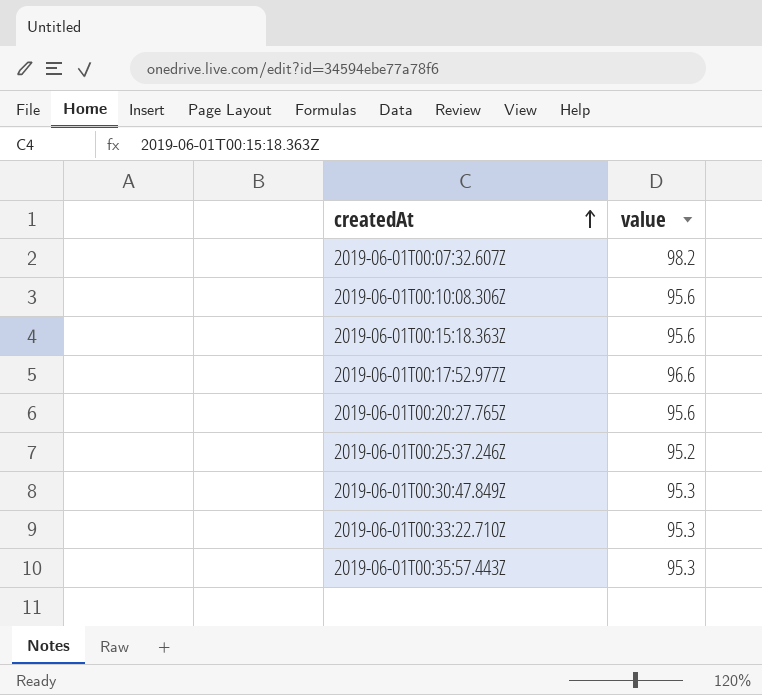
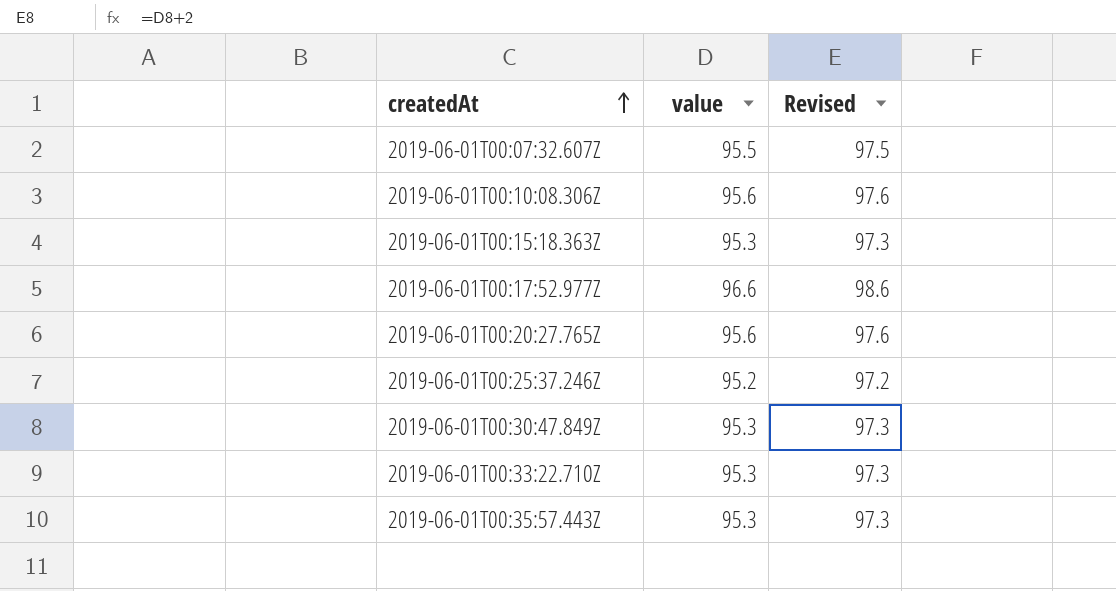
column Revised | formula: none -> [value] + 2
2019-06-01T00:07:32.607Z | value: 98.2 -> 95.5
2019-06-01T00:15:18.363Z | value: 95.6 -> 95.3

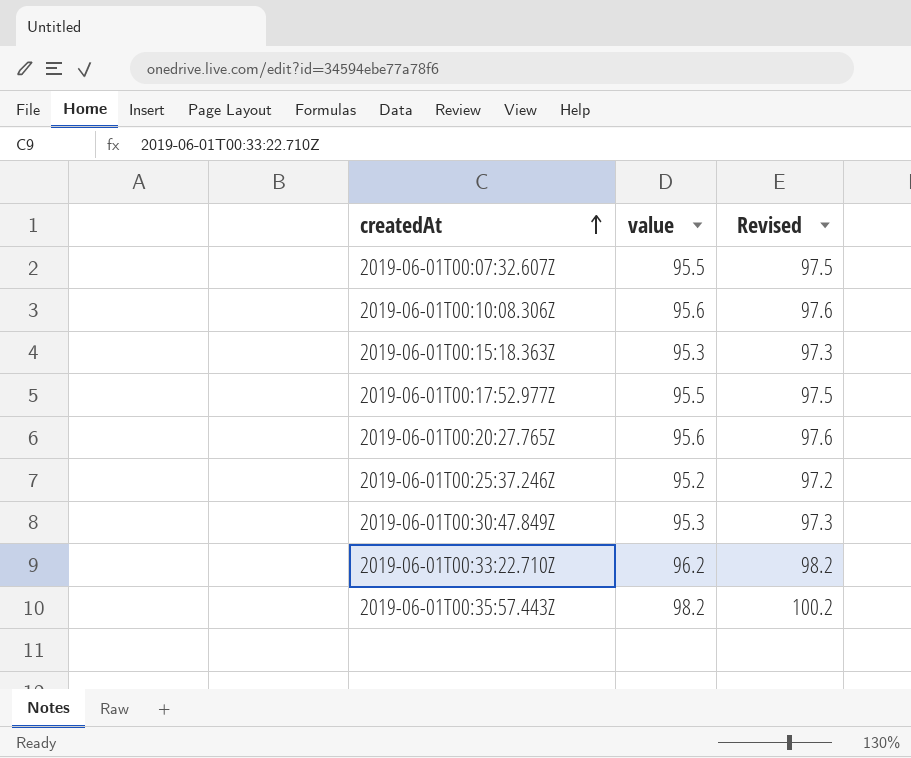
2019-06-01T00:17:52.977Z | value: 96.6 -> 95.5
2019-06-01T00:17:52.977Z | Revised: 98.6 -> 97.5
2019-06-01T00:33:22.710Z | value: 95.3 -> 96.2
2019-06-01T00:33:22.710Z | Revised: 97.3 -> 98.2
2019-06-01T00:35:57.443Z | value: 95.3 -> 98.2
2019-06-01T00:35:57.443Z | Revised: 97.3 -> 100.2

